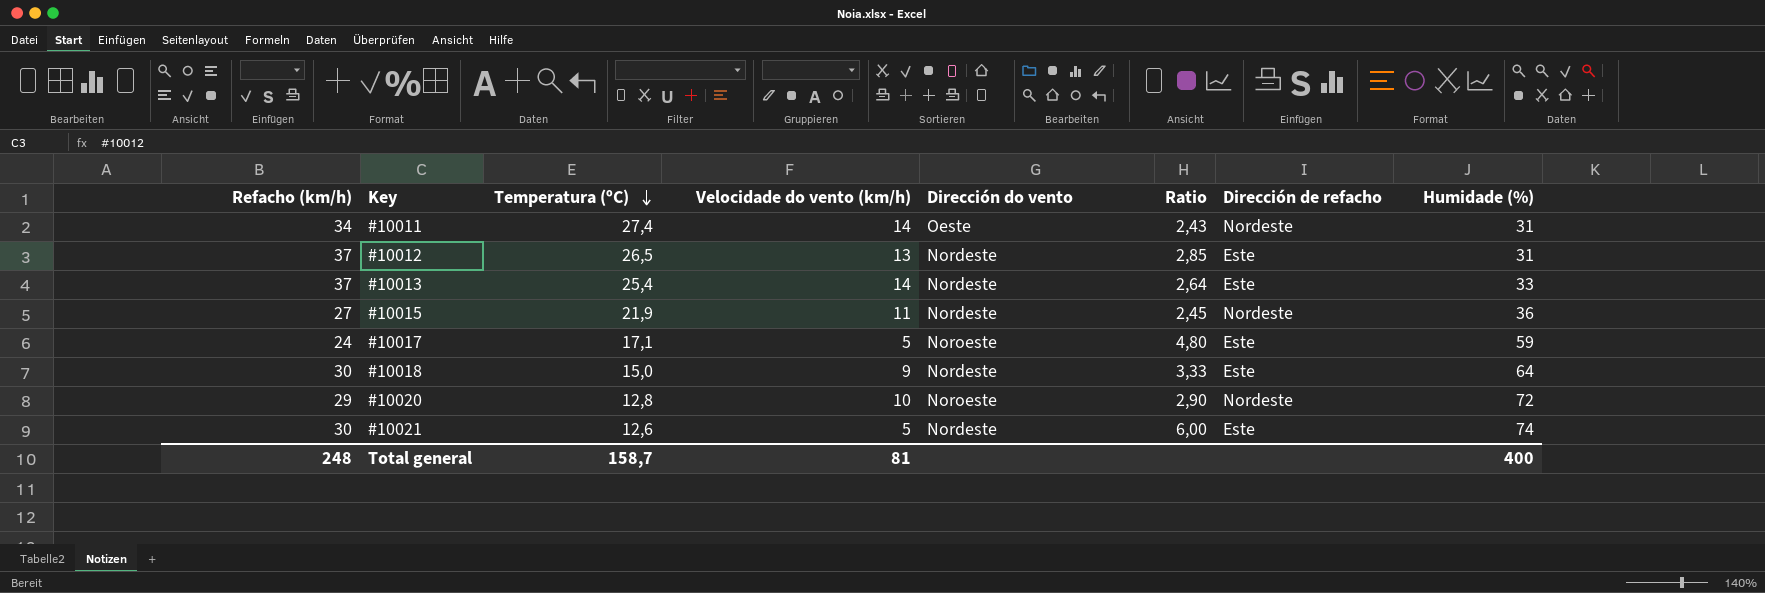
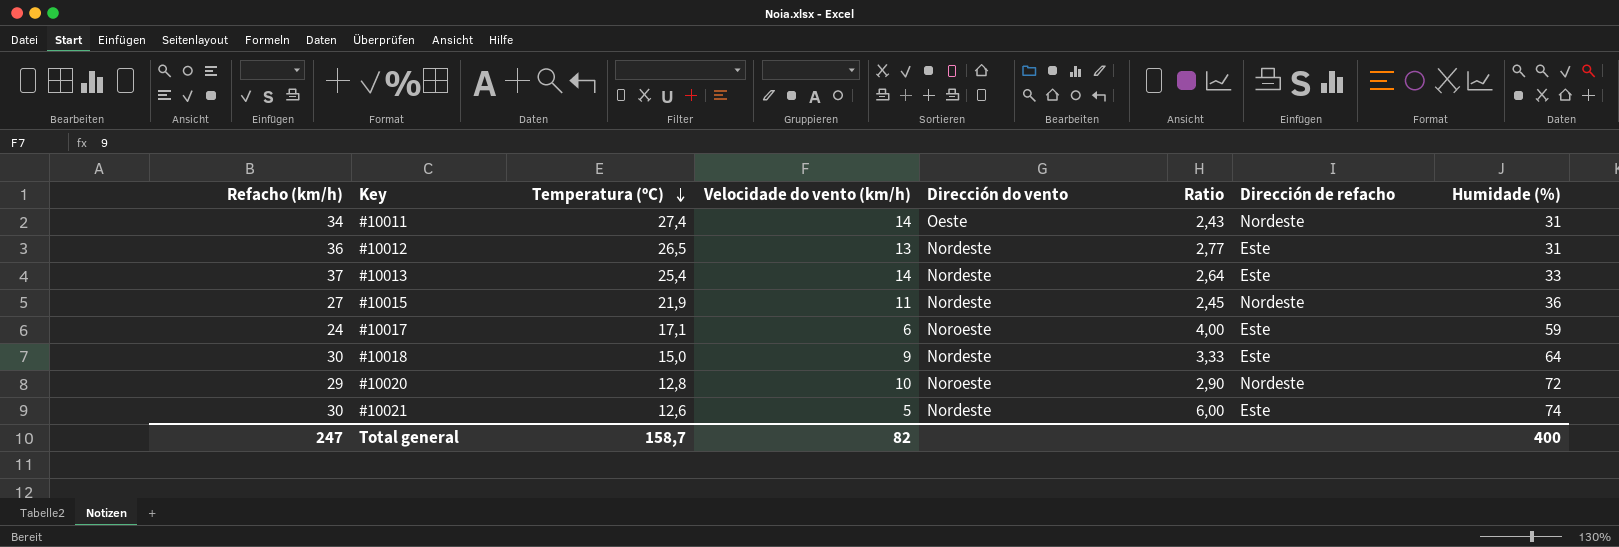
#10012 | Refacho (km/h): 37 -> 36
#10012 | Ratio: 2,85 -> 2,77
#10017 | Velocidade do vento (km/h): 5 -> 6
#10017 | Ratio: 4,80 -> 4,00
Total general | Refacho (km/h): 248 -> 247
Total general | Velocidade do vento (km/h): 81 -> 82

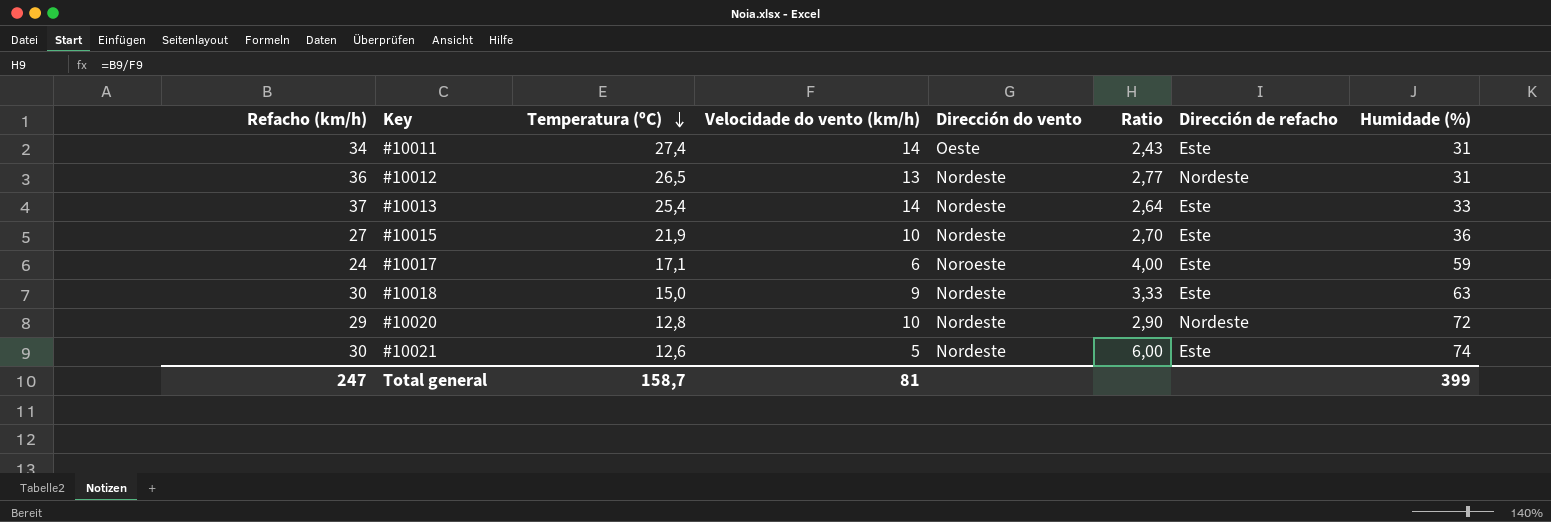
#10011 | Dirección de refacho: Nordeste -> Este
#10012 | Dirección de refacho: Este -> Nordeste
#10015 | Velocidade do vento (km/h): 11 -> 10
#10015 | Ratio: 2,45 -> 2,70
#10015 | Dirección de refacho: Nordeste -> Este
#10018 | Humidade (%): 64 -> 63
#10020 | Dirección do vento: Noroeste -> Nordeste
Total general | Velocidade do vento (km/h): 82 -> 81
Total general | Humidade (%): 400 -> 399

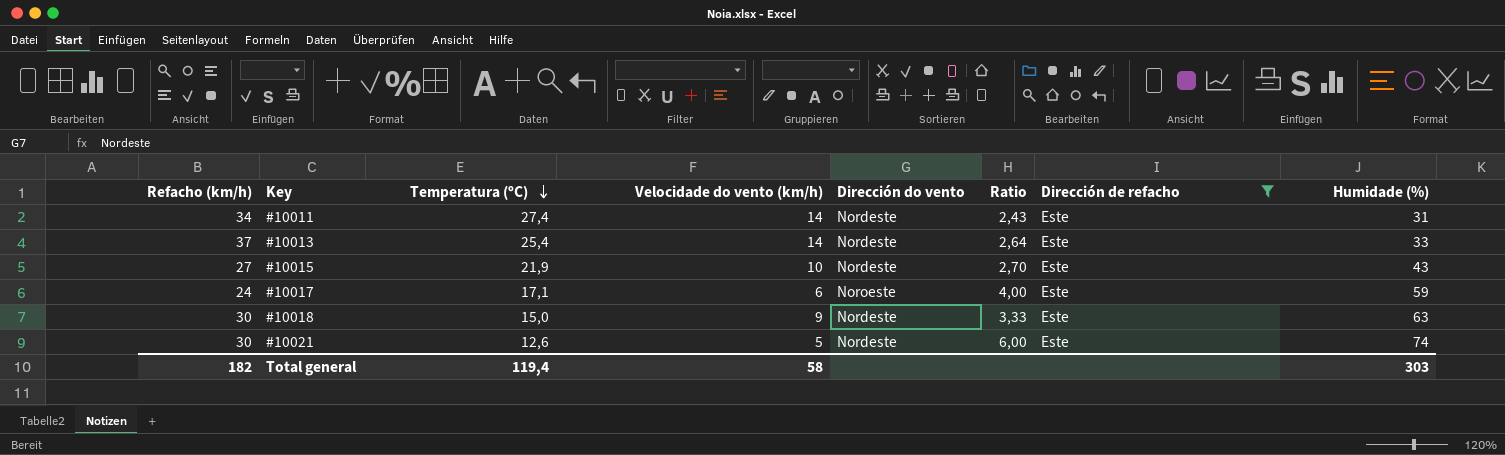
filter: none -> Dirección de refacho = Este
#10011 | Dirección do vento: Oeste -> Nordeste
#10015 | Humidade (%): 36 -> 43
Total general | Refacho (km/h): 247 -> 182
Total general | Temperatura (ºC): 158,7 -> 119,4
Total general | Velocidade do vento (km/h): 81 -> 58
Total general | Humidade (%): 399 -> 303

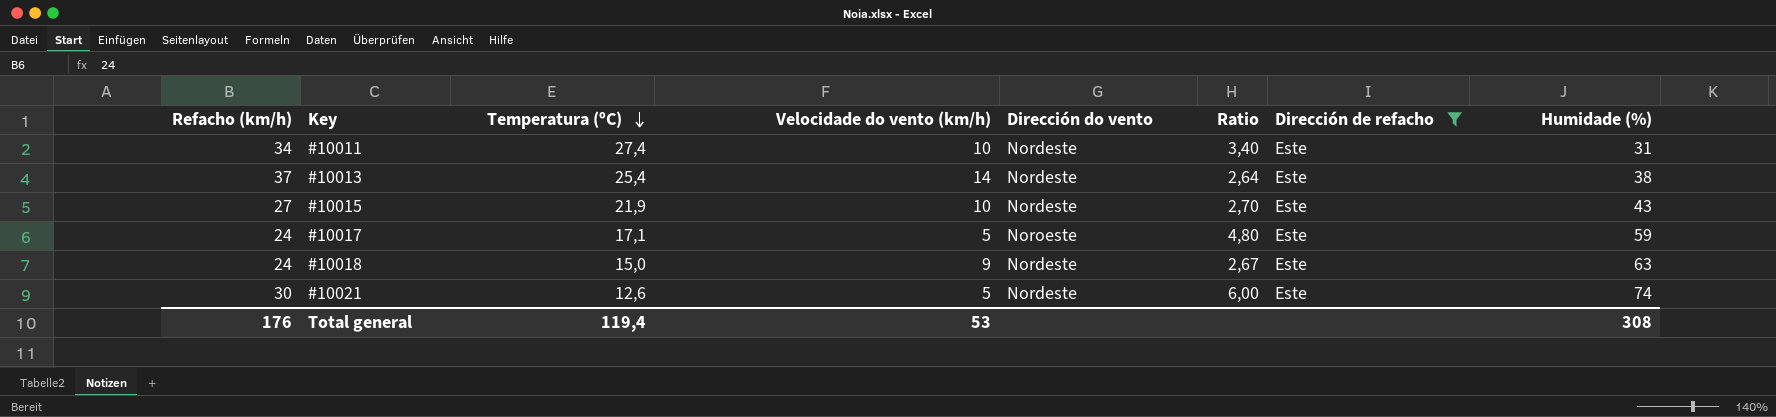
#10011 | Velocidade do vento (km/h): 14 -> 10
#10011 | Ratio: 2,43 -> 3,40
#10013 | Humidade (%): 33 -> 38
#10017 | Velocidade do vento (km/h): 6 -> 5
#10017 | Ratio: 4,00 -> 4,80
#10018 | Refacho (km/h): 30 -> 24
#10018 | Ratio: 3,33 -> 2,67
Total general | Refacho (km/h): 182 -> 176
Total general | Velocidade do vento (km/h): 58 -> 53
Total general | Humidade (%): 303 -> 308

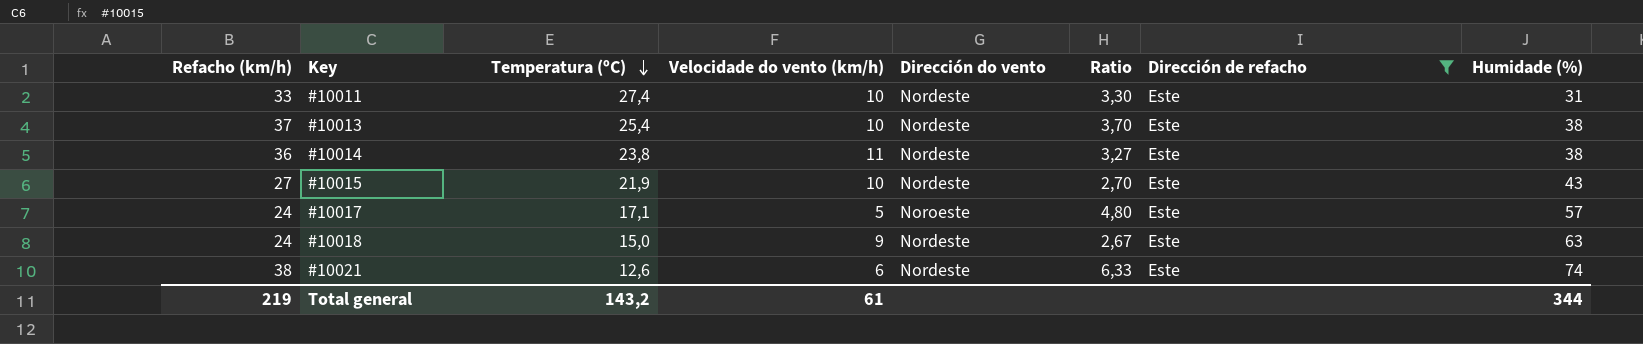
#10011 | Refacho (km/h): 34 -> 33
#10011 | Ratio: 3,40 -> 3,30
#10013 | Velocidade do vento (km/h): 14 -> 10
#10013 | Ratio: 2,64 -> 3,70
row #10014: none -> 36 | 23,8 | 11 | Nordeste | 3,27 | Este | 38
#10017 | Humidade (%): 59 -> 57
#10021 | Refacho (km/h): 30 -> 38
#10021 | Velocidade do vento (km/h): 5 -> 6
#10021 | Ratio: 6,00 -> 6,33
Total general | Refacho (km/h): 176 -> 219
Total general | Temperatura (ºC): 119,4 -> 143,2
Total general | Velocidade do vento (km/h): 53 -> 61
Total general | Humidade (%): 308 -> 344

